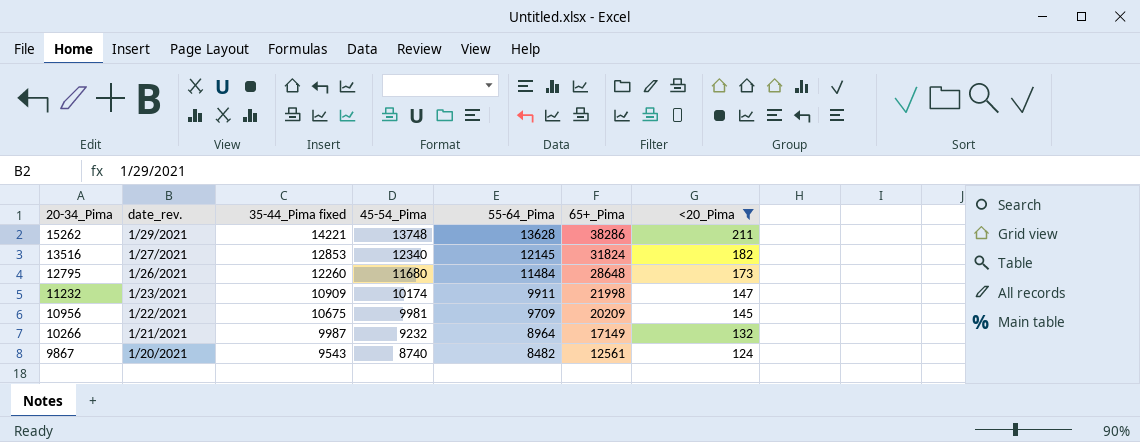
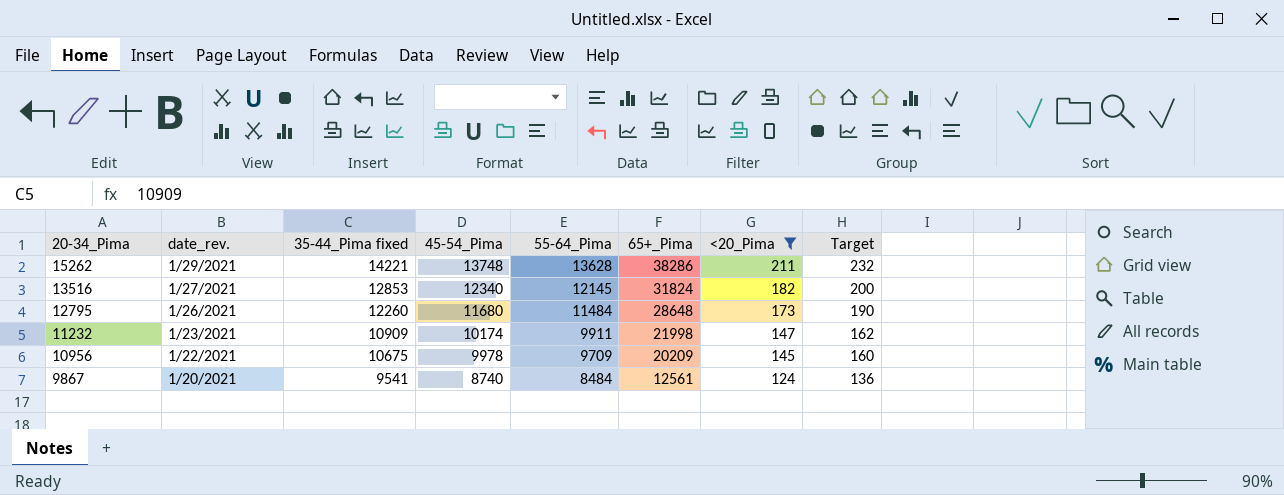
column Target | formula: none -> [<20_Pima] * 1.1
row 10266: 1/21/2021 | 9987 | 9232 | 8964 | 17149 | 132 -> none
10956 | 45-54_Pima: 9981 -> 9978
9867 | 35-44_Pima fixed: 9543 -> 9541
9867 | 55-64_Pima: 8482 -> 8484

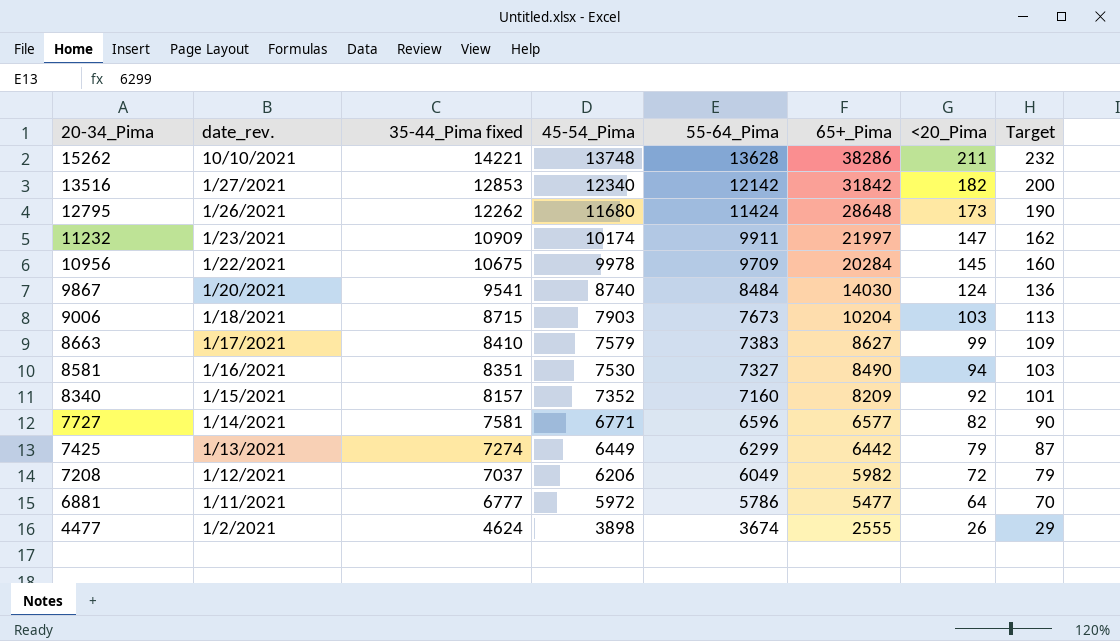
filter: <20_Pima >= 124 -> none
15262 | date_rev.: 1/29/2021 -> 10/10/2021
13516 | 55-64_Pima: 12145 -> 12142
13516 | 65+_Pima: 31824 -> 31842
12795 | 35-44_Pima fixed: 12260 -> 12262
12795 | 55-64_Pima: 11484 -> 11424
11232 | 65+_Pima: 21998 -> 21997
10956 | 65+_Pima: 20209 -> 20284
9867 | 65+_Pima: 12561 -> 14030

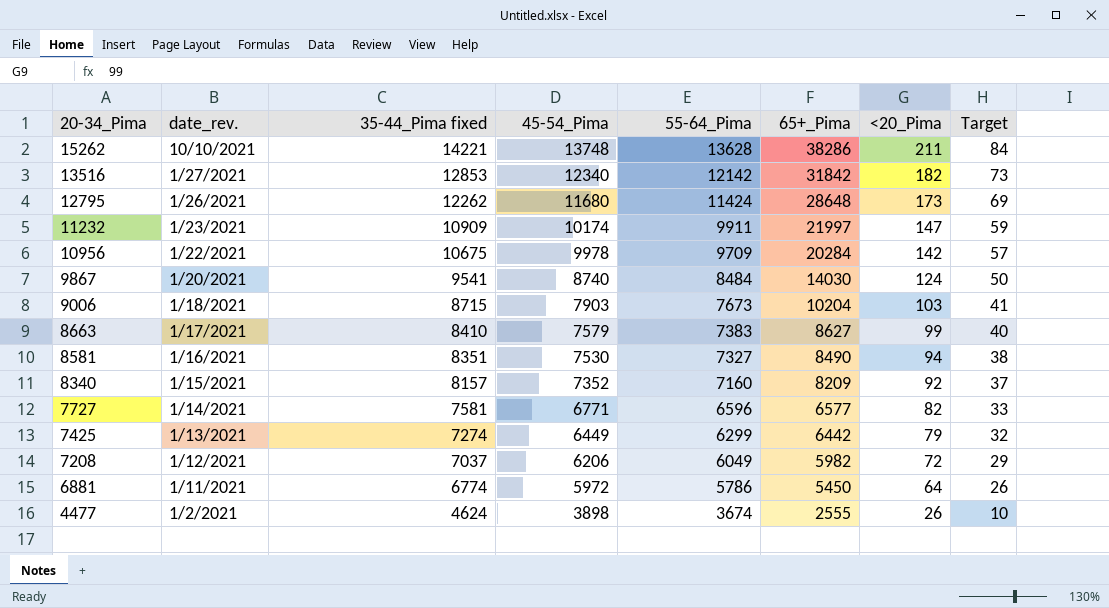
column Target | formula: [<20_Pima] * 1.1 -> [<20_Pima] * 0.4
10956 | <20_Pima: 145 -> 142
6881 | 35-44_Pima fixed: 6777 -> 6774
6881 | 65+_Pima: 5477 -> 5450

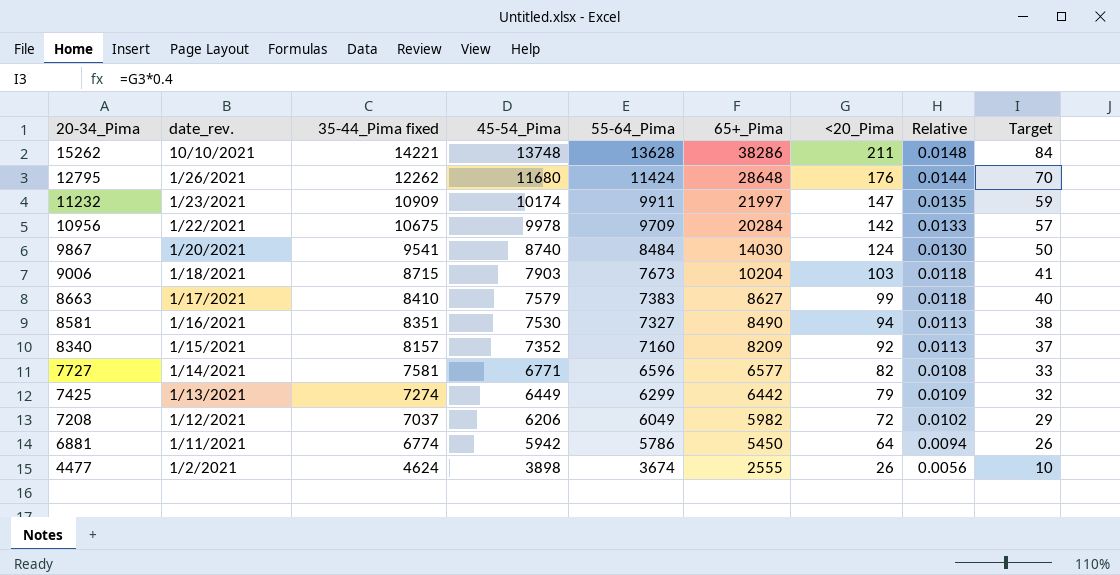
column Relative | formula: none -> [<20_Pima] / [35-44_Pima fixed]
row 13516: 1/27/2021 | 12853 | 12340 | 12142 | 31842 | 182 | 73 -> none
12795 | <20_Pima: 173 -> 176
12795 | Target: 69 -> 70
6881 | 45-54_Pima: 5972 -> 5942

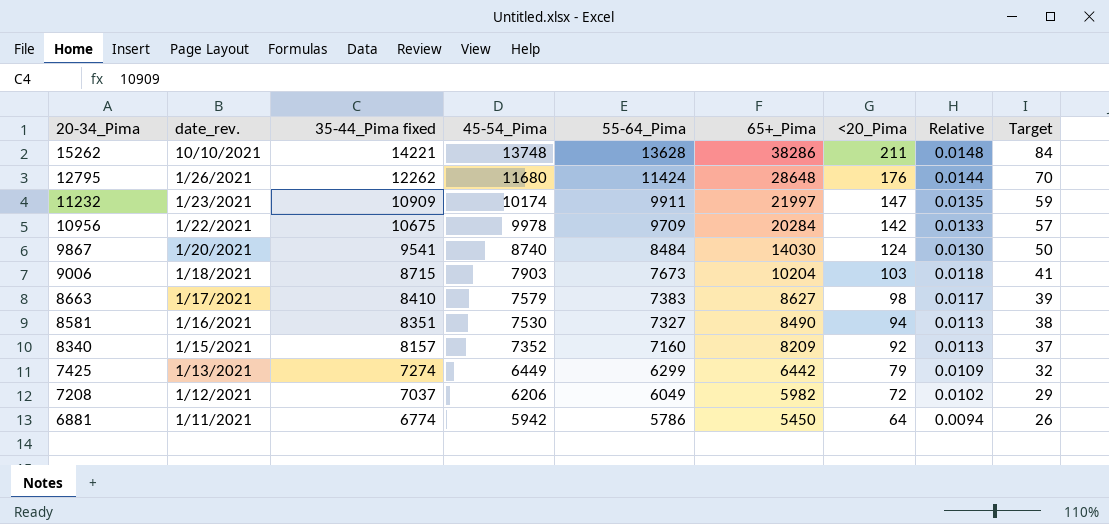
row 7727: 1/14/2021 | 7581 | 6771 | 6596 | 6577 | 82 | 0.0108 | 33 -> none
row 4477: 1/2/2021 | 4624 | 3898 | 3674 | 2555 | 26 | 0.0056 | 10 -> none
8663 | <20_Pima: 99 -> 98
8663 | Relative: 0.0118 -> 0.0117
8663 | Target: 40 -> 39

